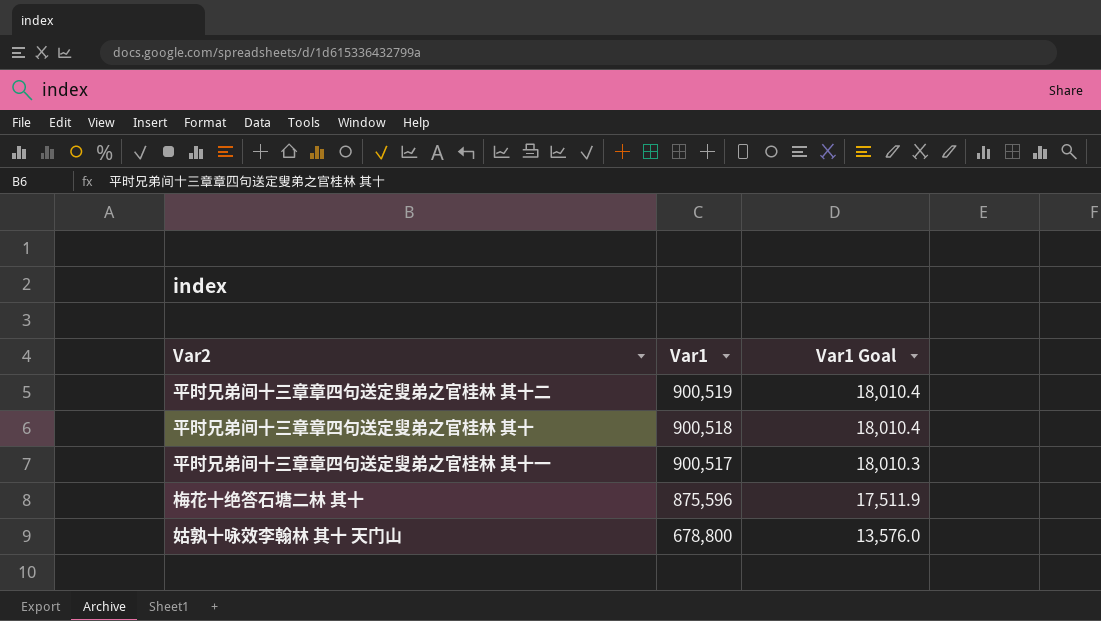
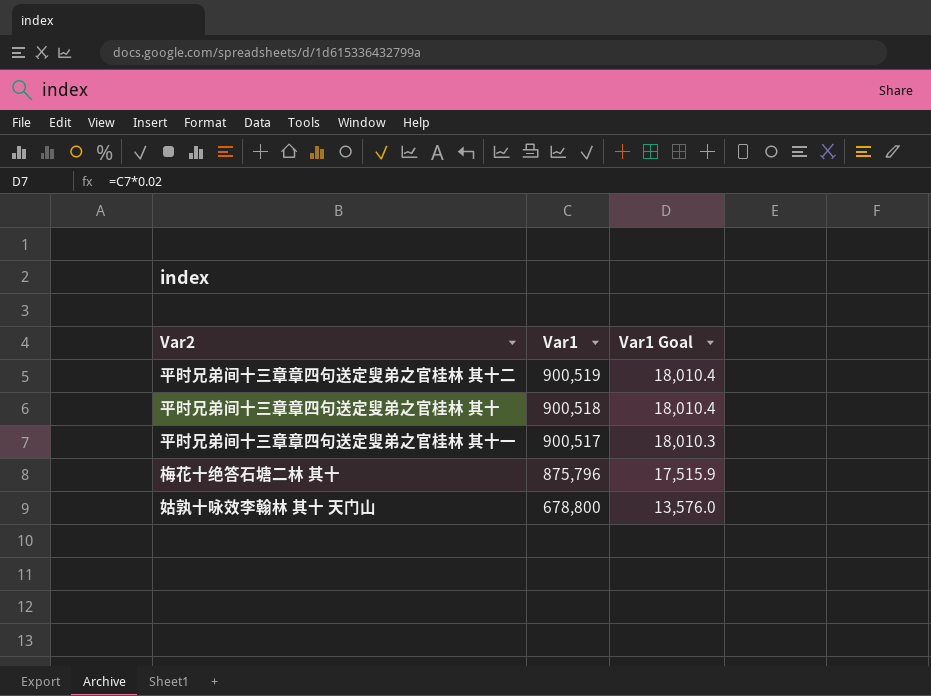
梅花十绝答石塘二林 其十 | Var1: 875,596 -> 875,796
梅花十绝答石塘二林 其十 | Var1 Goal: 17,511.9 -> 17,515.9

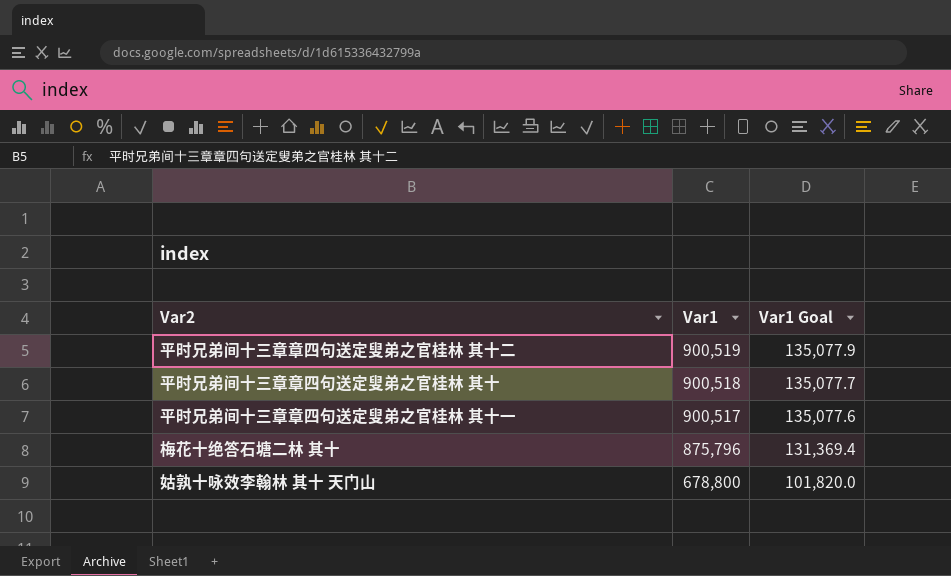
column Var1 Goal | formula: [Var1] * 0.02 -> [Var1] * 0.15

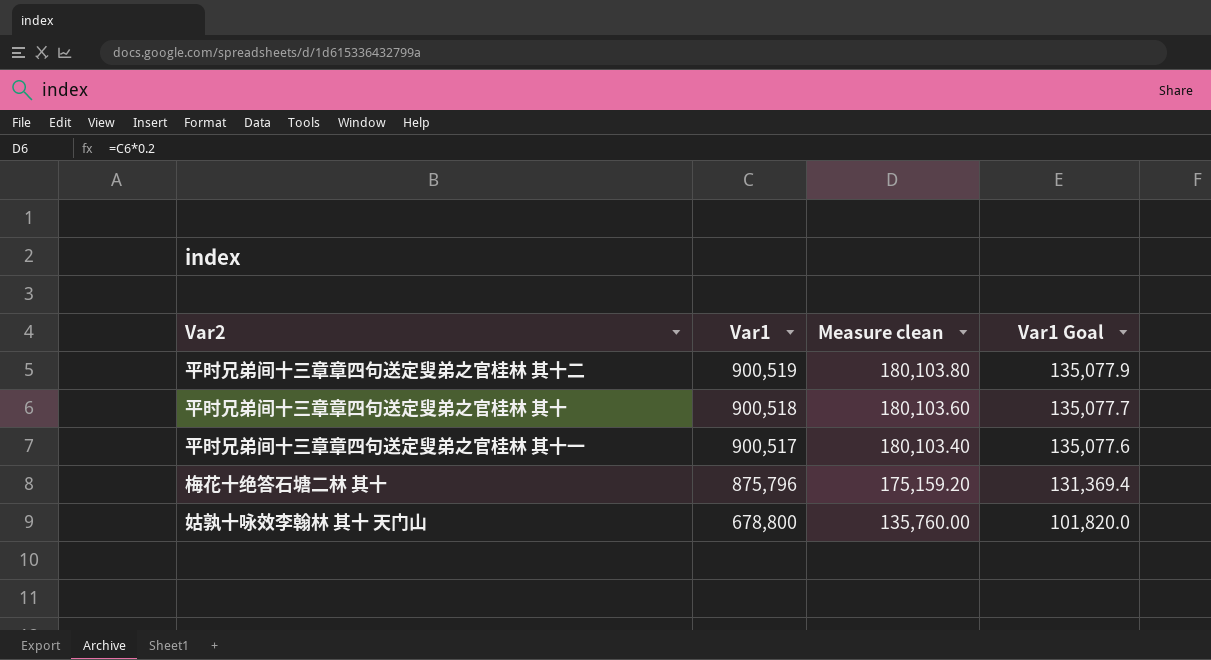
column Measure clean | formula: none -> [Var1] * 0.2

